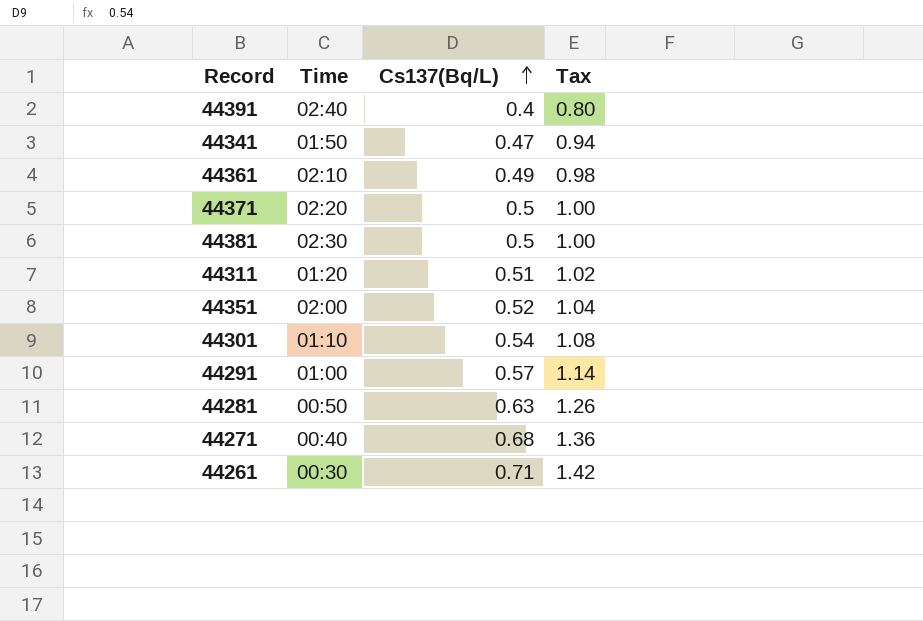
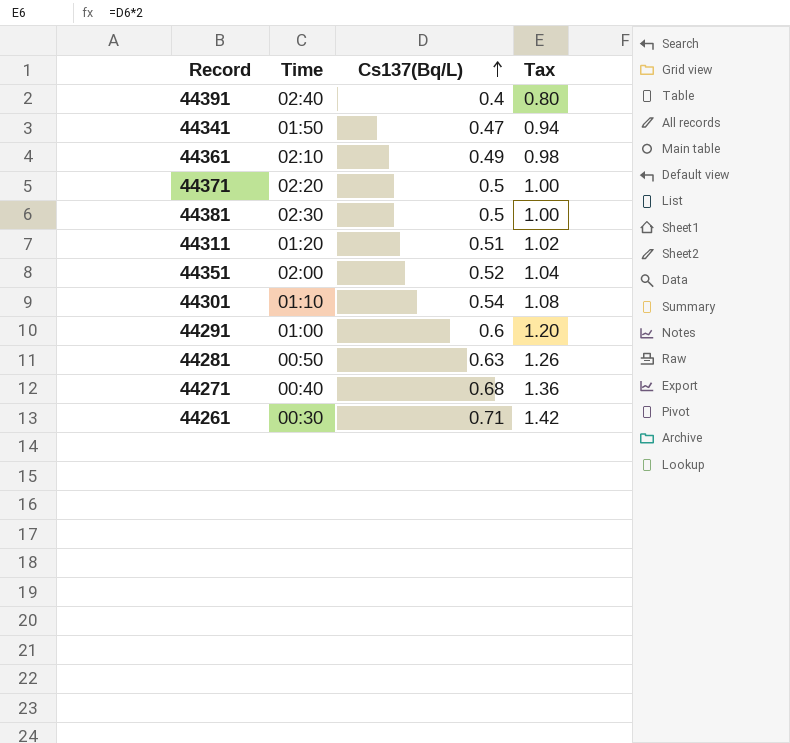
44291 | Cs137(Bq/L): 0.57 -> 0.6
44291 | Tax: 1.14 -> 1.20

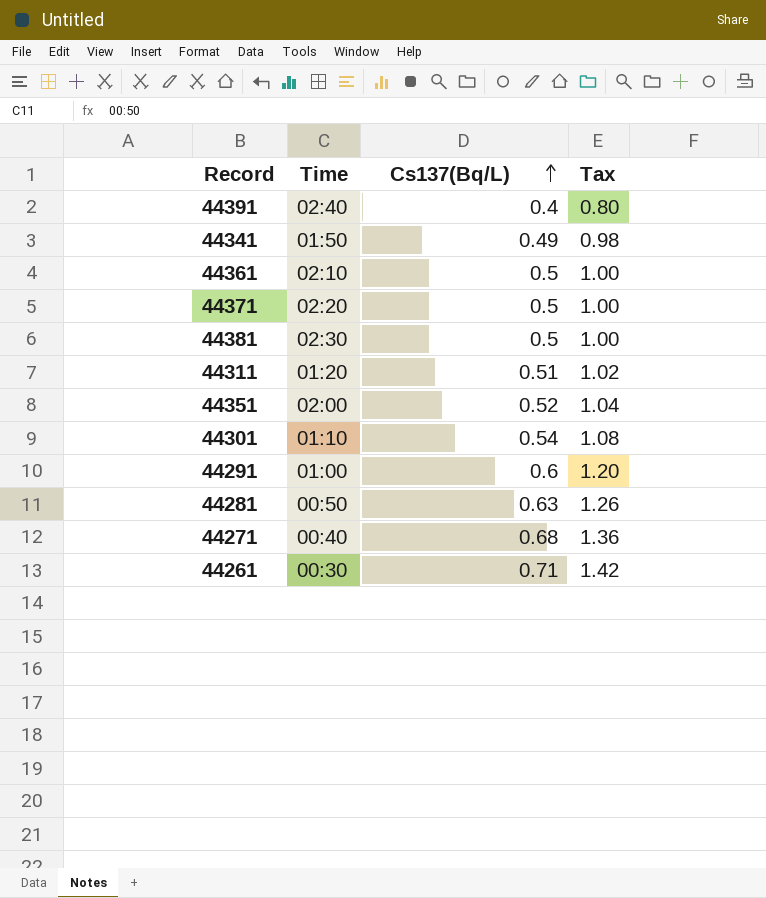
44341 | Cs137(Bq/L): 0.47 -> 0.49
44341 | Tax: 0.94 -> 0.98
44361 | Cs137(Bq/L): 0.49 -> 0.5
44361 | Tax: 0.98 -> 1.00

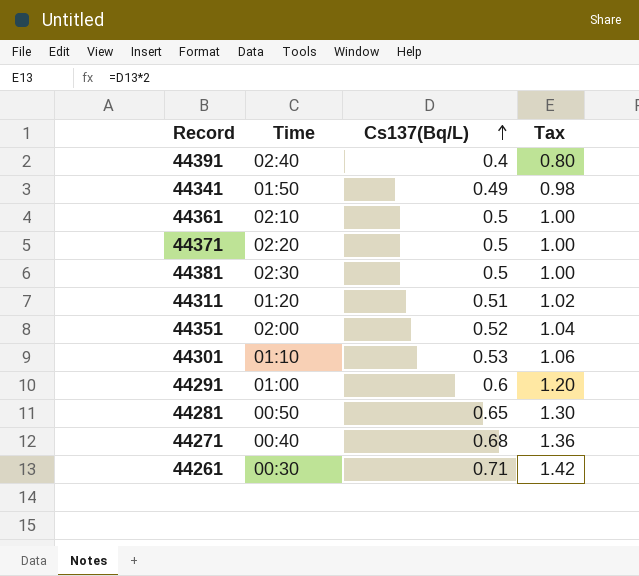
44301 | Cs137(Bq/L): 0.54 -> 0.53
44301 | Tax: 1.08 -> 1.06
44281 | Cs137(Bq/L): 0.63 -> 0.65
44281 | Tax: 1.26 -> 1.30

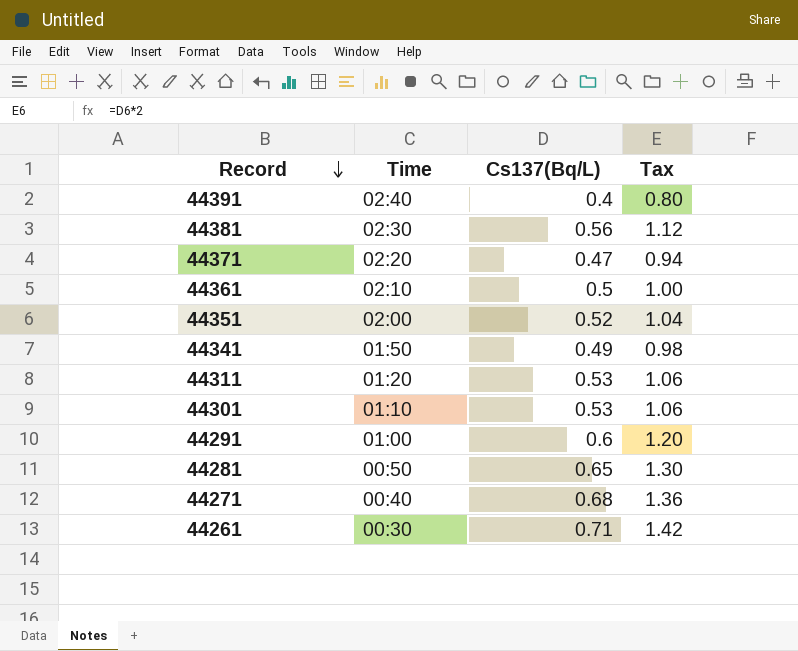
row order: Cs137(Bq/L) ascending -> Record descending
44381 | Cs137(Bq/L): 0.5 -> 0.56
44381 | Tax: 1.00 -> 1.12
44371 | Cs137(Bq/L): 0.5 -> 0.47
44371 | Tax: 1.00 -> 0.94
44311 | Cs137(Bq/L): 0.51 -> 0.53
44311 | Tax: 1.02 -> 1.06

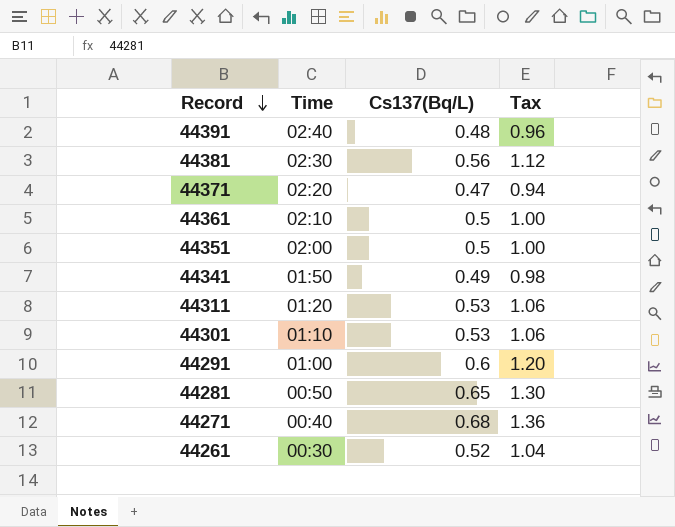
44391 | Cs137(Bq/L): 0.4 -> 0.48
44391 | Tax: 0.80 -> 0.96
44351 | Cs137(Bq/L): 0.52 -> 0.5
44351 | Tax: 1.04 -> 1.00
44261 | Cs137(Bq/L): 0.71 -> 0.52
44261 | Tax: 1.42 -> 1.04

